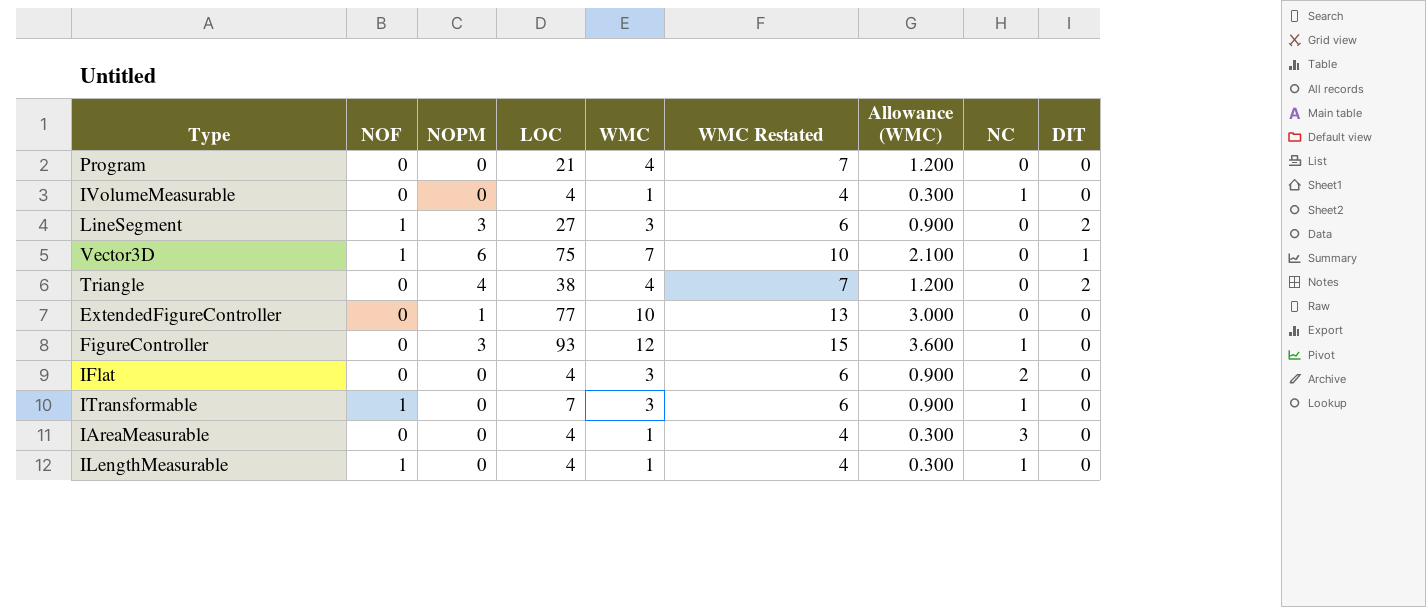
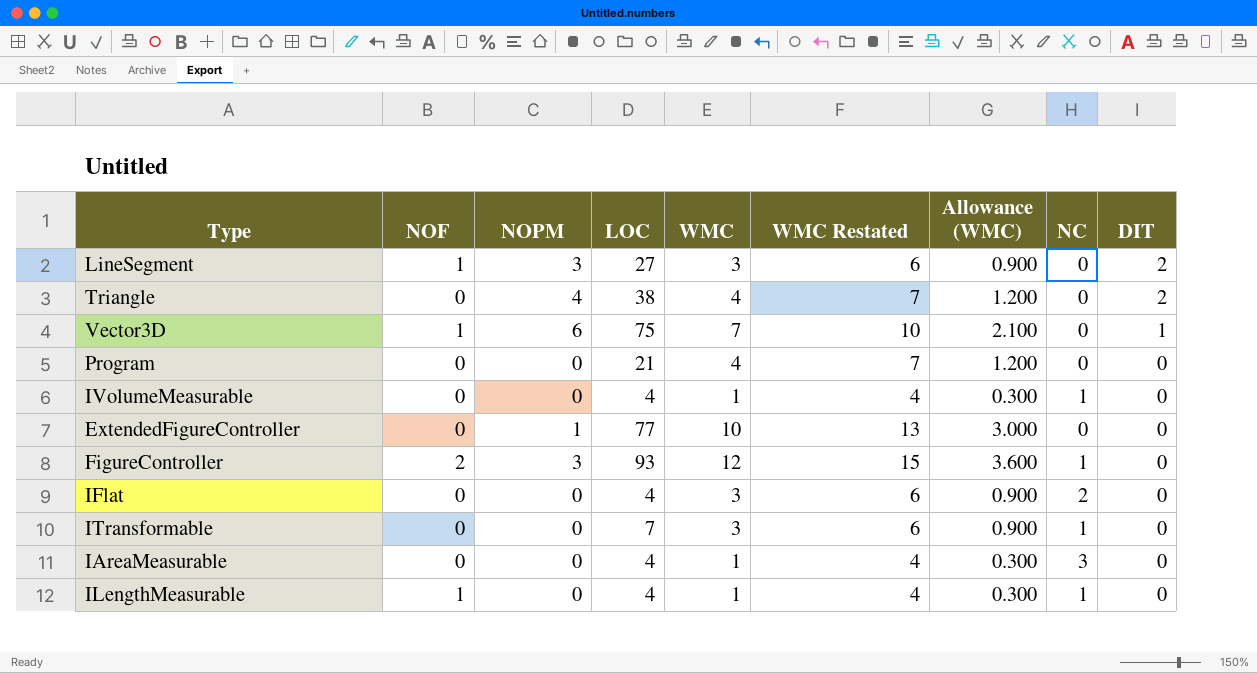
row order: none -> DIT descending
FigureController | NOF: 0 -> 2
ITransformable | NOF: 1 -> 0

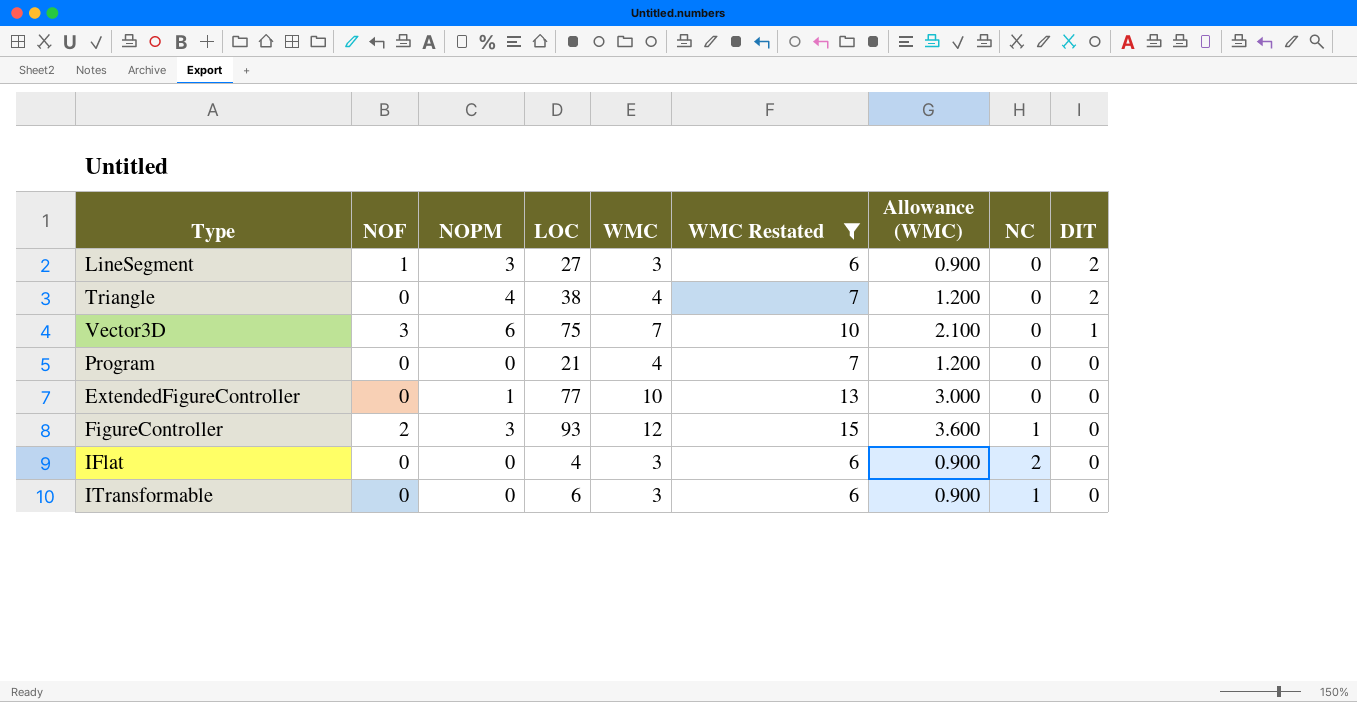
filter: none -> WMC Restated != 4
Vector3D | NOF: 1 -> 3
ITransformable | LOC: 7 -> 6

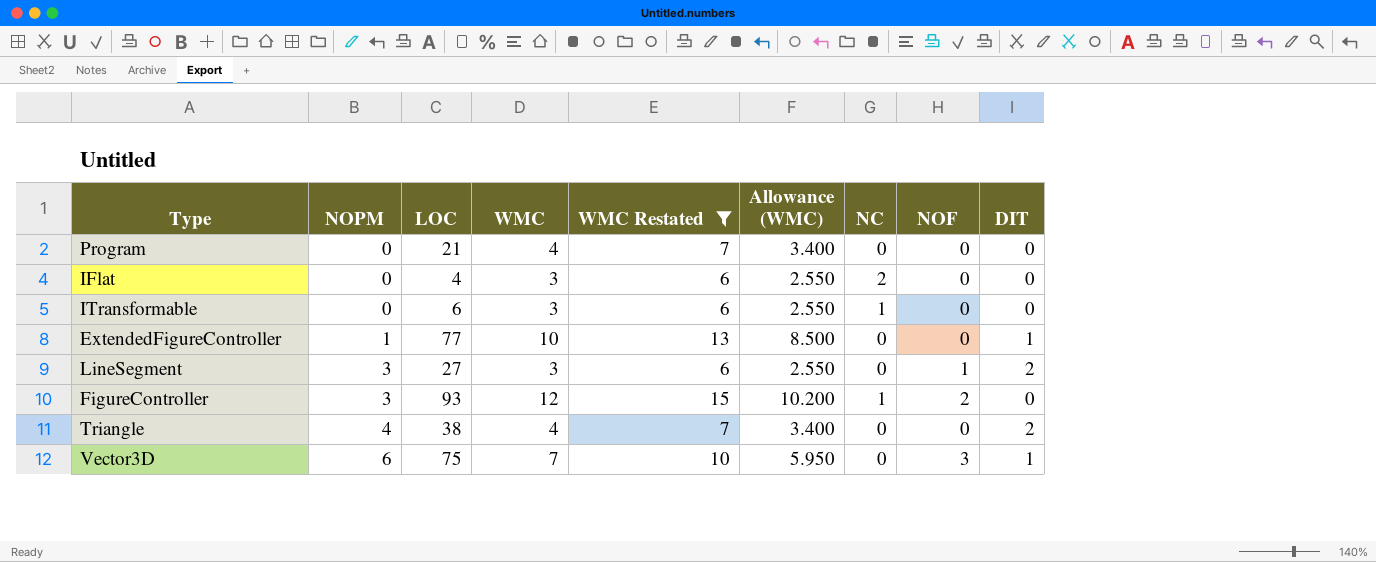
row order: DIT descending -> NOPM ascending
column Allowance (WMC) | formula: [WMC] * 0.3 -> [WMC] * 0.85
column NOF | position: 2 -> 8
ExtendedFigureController | DIT: 0 -> 1

